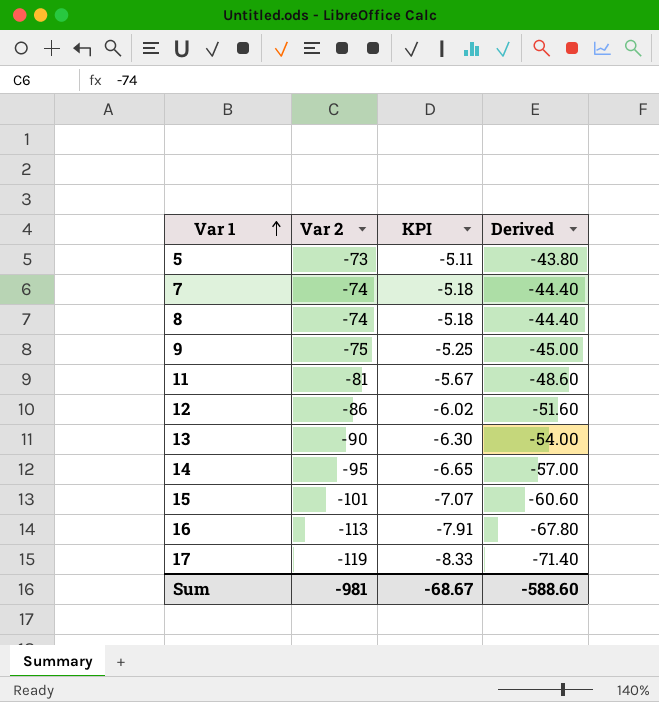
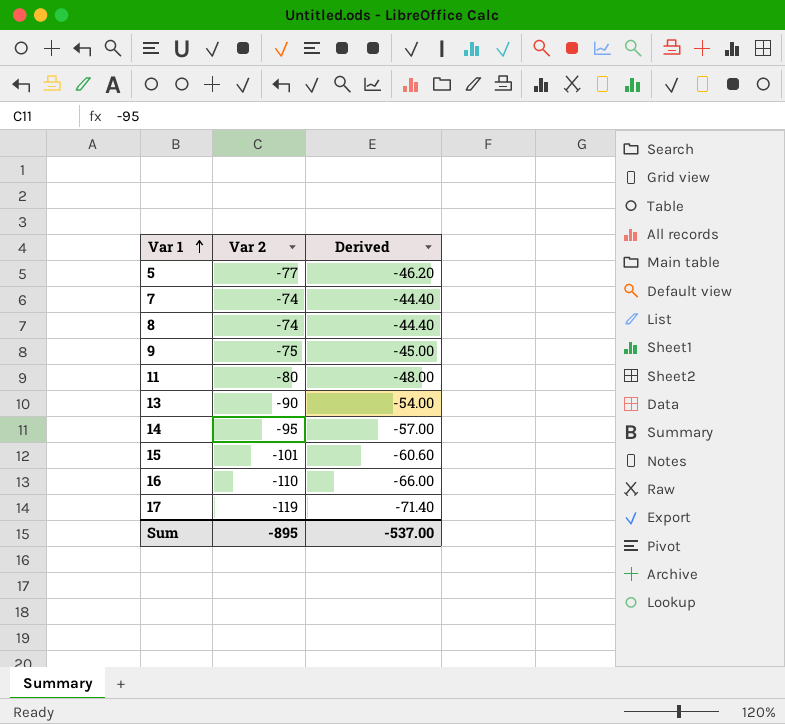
column KPI | formula: [Var 2] * 0.07 -> none
row 12: -86 | -6.02 | -51.60 -> none
5 | Var 2: -73 -> -77
5 | Derived: -43.80 -> -46.20
11 | Var 2: -81 -> -80
11 | Derived: -48.60 -> -48.00
16 | Var 2: -113 -> -110
16 | Derived: -67.80 -> -66.00
Sum | Var 2: -981 -> -895
Sum | Derived: -588.60 -> -537.00

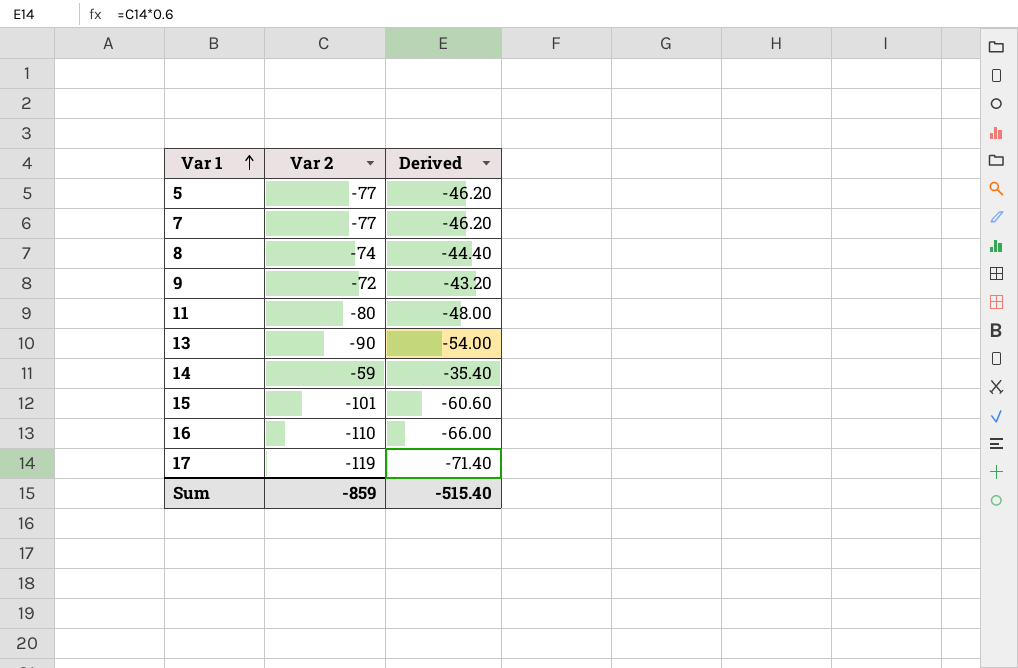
7 | Var 2: -74 -> -77
7 | Derived: -44.40 -> -46.20
9 | Var 2: -75 -> -72
9 | Derived: -45.00 -> -43.20
14 | Var 2: -95 -> -59
14 | Derived: -57.00 -> -35.40
Sum | Var 2: -895 -> -859
Sum | Derived: -537.00 -> -515.40

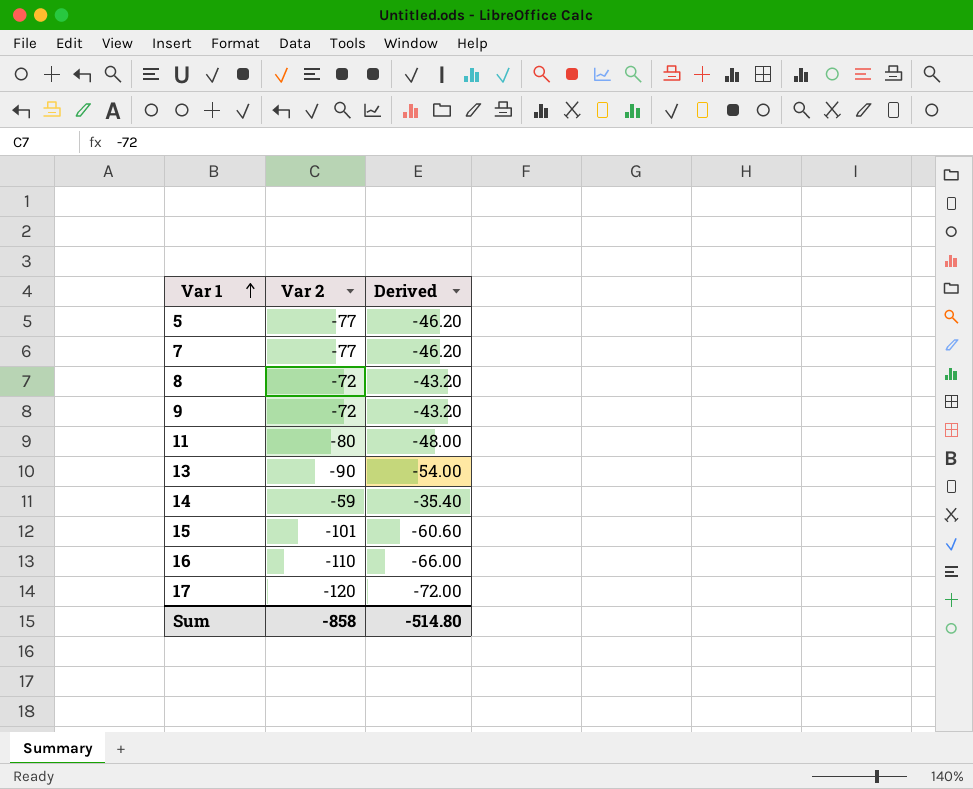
8 | Var 2: -74 -> -72
8 | Derived: -44.40 -> -43.20
17 | Var 2: -119 -> -120
17 | Derived: -71.40 -> -72.00
Sum | Var 2: -859 -> -858
Sum | Derived: -515.40 -> -514.80

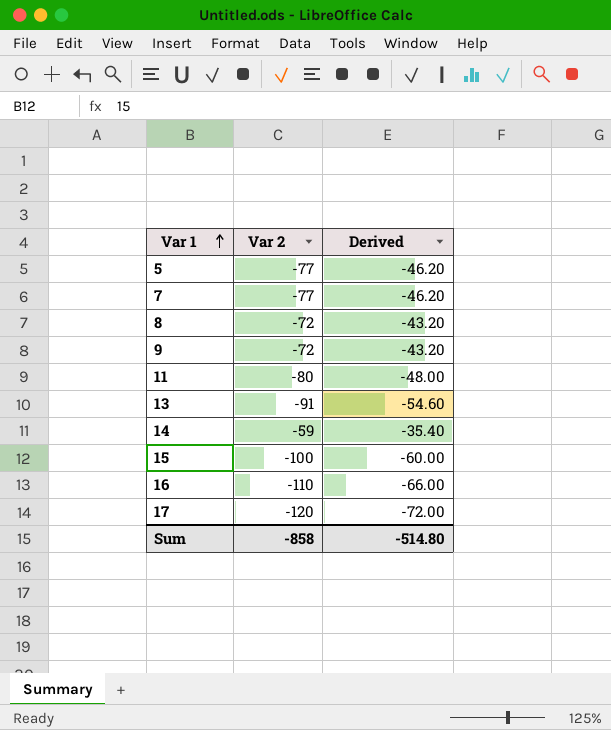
13 | Var 2: -90 -> -91
13 | Derived: -54.00 -> -54.60
15 | Var 2: -101 -> -100
15 | Derived: -60.60 -> -60.00

